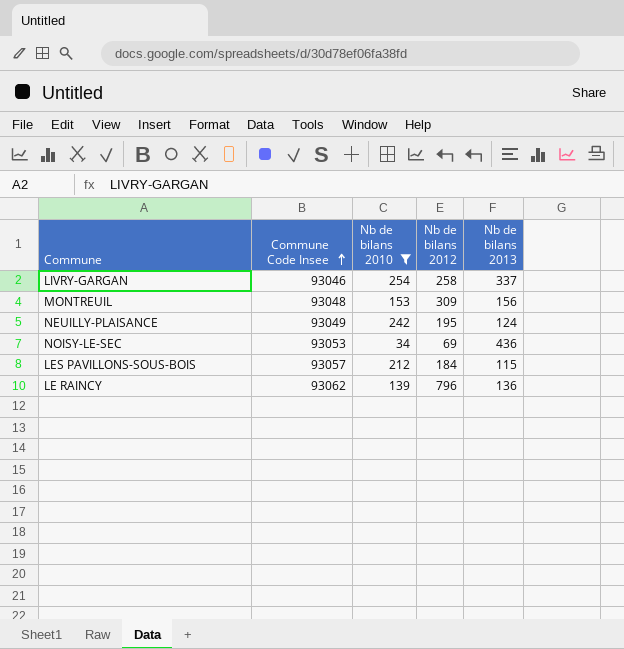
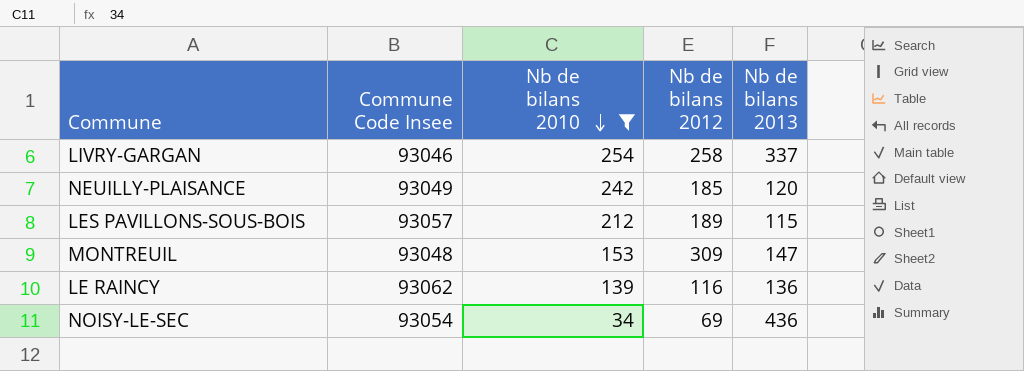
row order: Commune Code Insee ascending -> Nb de bilans 2010 descending
NEUILLY-PLAISANCE | Nb de bilans 2012: 195 -> 185
NEUILLY-PLAISANCE | Nb de bilans 2013: 124 -> 120
LES PAVILLONS-SOUS-BOIS | Nb de bilans 2012: 184 -> 189
MONTREUIL | Nb de bilans 2013: 156 -> 147
LE RAINCY | Nb de bilans 2012: 796 -> 116
NOISY-LE-SEC | Commune Code Insee: 93053 -> 93054

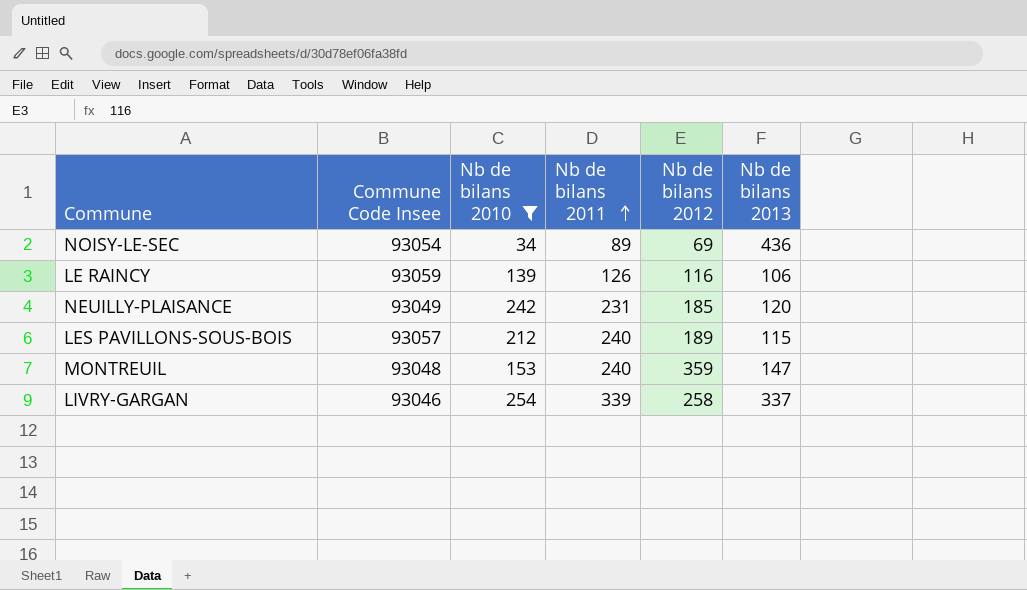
row order: Nb de bilans 2010 descending -> Nb de bilans 2011 ascending
column Nb de bilans 2011 | position: none -> 4
LE RAINCY | Commune Code Insee: 93062 -> 93059
LE RAINCY | Nb de bilans 2013: 136 -> 106
MONTREUIL | Nb de bilans 2012: 309 -> 359

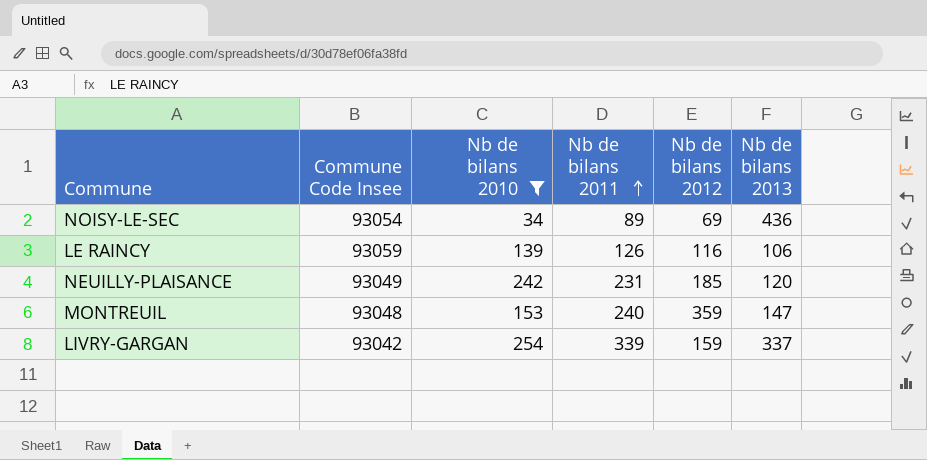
row LES PAVILLONS-SOUS-BOIS: 93057 | 212 | 240 | 189 | 115 -> none
LIVRY-GARGAN | Commune Code Insee: 93046 -> 93042
LIVRY-GARGAN | Nb de bilans 2012: 258 -> 159

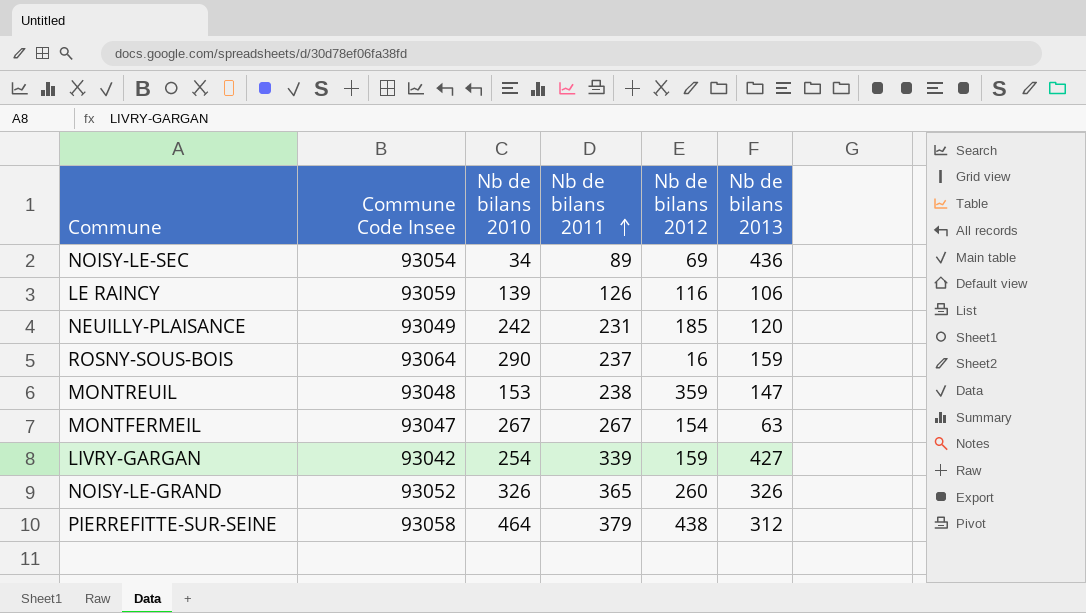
filter: Nb de bilans 2010 <= 254 -> none
MONTREUIL | Nb de bilans 2011: 240 -> 238
LIVRY-GARGAN | Nb de bilans 2013: 337 -> 427

